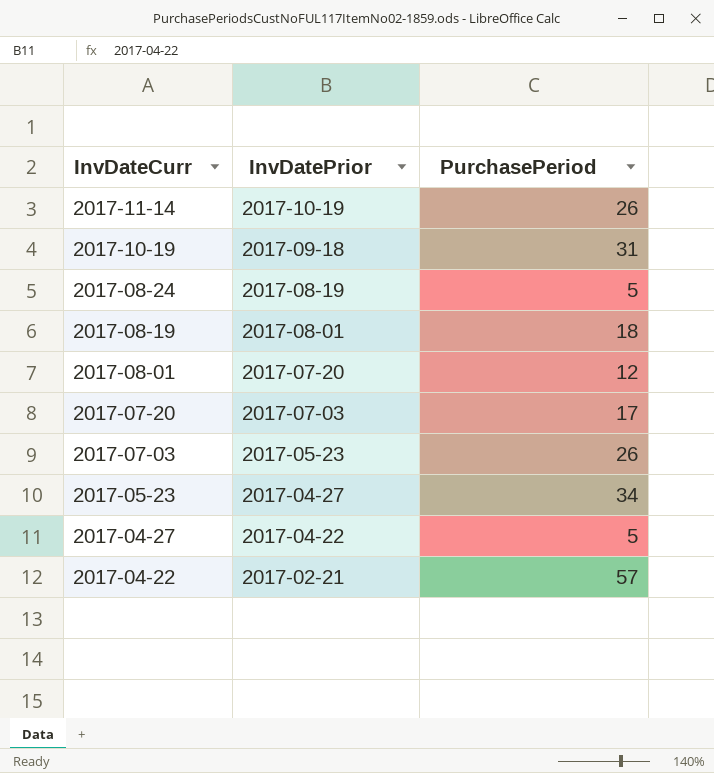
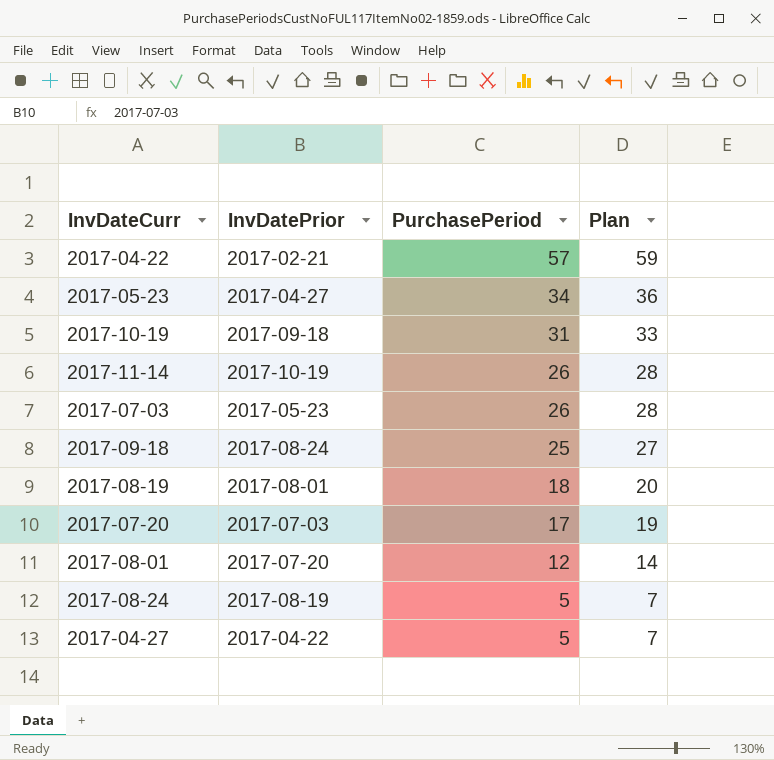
row order: InvDateCurr descending -> PurchasePeriod descending
column Plan | formula: none -> [PurchasePeriod] + 2
row 2017-09-18: none -> 2017-08-24 | 25 | 27

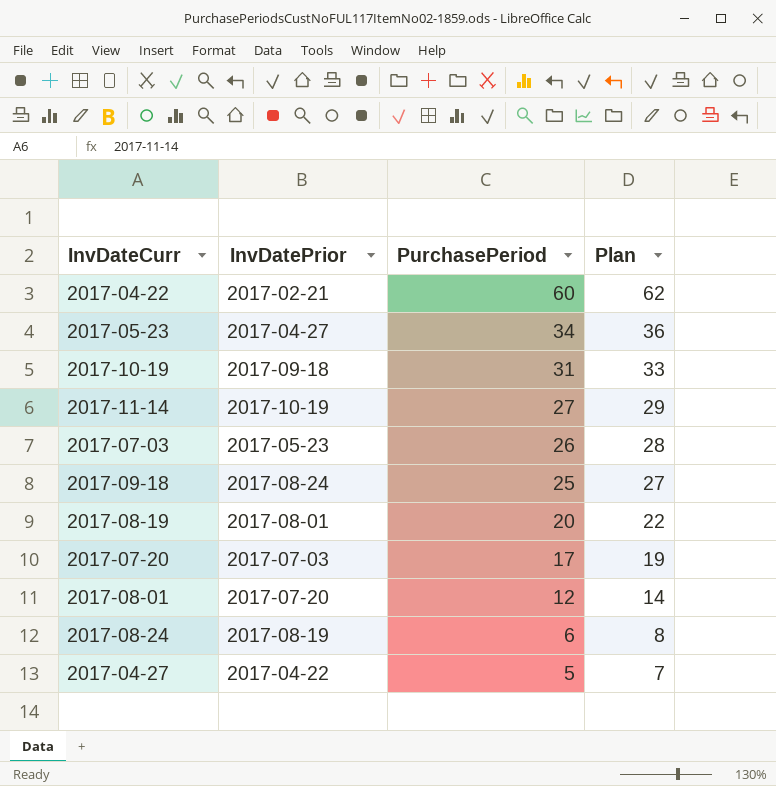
2017-04-22 | PurchasePeriod: 57 -> 60
2017-04-22 | Plan: 59 -> 62
2017-11-14 | PurchasePeriod: 26 -> 27
2017-11-14 | Plan: 28 -> 29
2017-08-19 | PurchasePeriod: 18 -> 20
2017-08-19 | Plan: 20 -> 22
2017-08-24 | PurchasePeriod: 5 -> 6
2017-08-24 | Plan: 7 -> 8

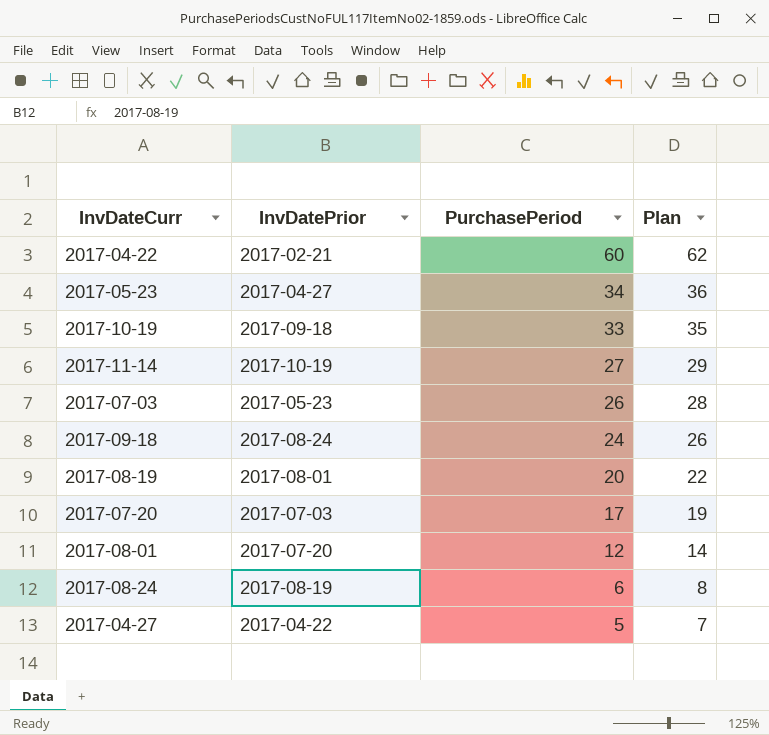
2017-10-19 | PurchasePeriod: 31 -> 33
2017-10-19 | Plan: 33 -> 35
2017-09-18 | PurchasePeriod: 25 -> 24
2017-09-18 | Plan: 27 -> 26

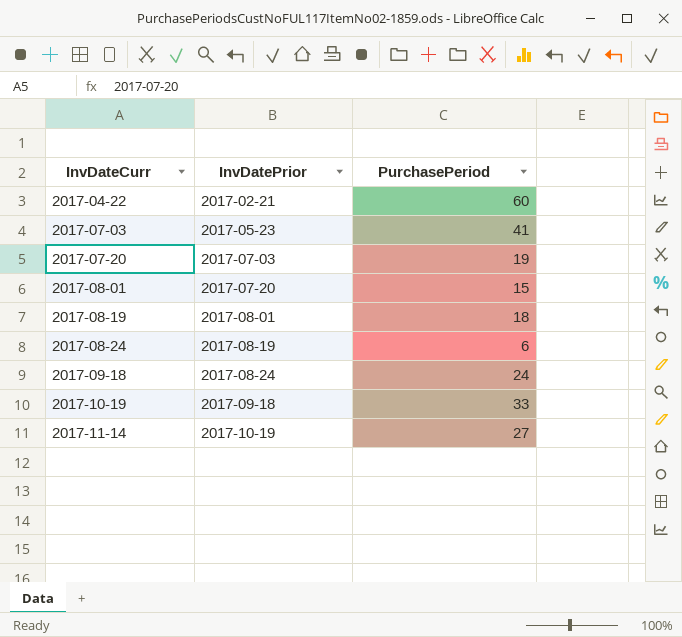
row order: PurchasePeriod descending -> InvDateCurr ascending
column Plan | formula: [PurchasePeriod] + 2 -> none
row 2017-05-23: 2017-04-27 | 34 | 36 -> none
row 2017-04-27: 2017-04-22 | 5 | 7 -> none
2017-07-03 | PurchasePeriod: 26 -> 41
2017-07-20 | PurchasePeriod: 17 -> 19
2017-08-01 | PurchasePeriod: 12 -> 15
2017-08-19 | PurchasePeriod: 20 -> 18

